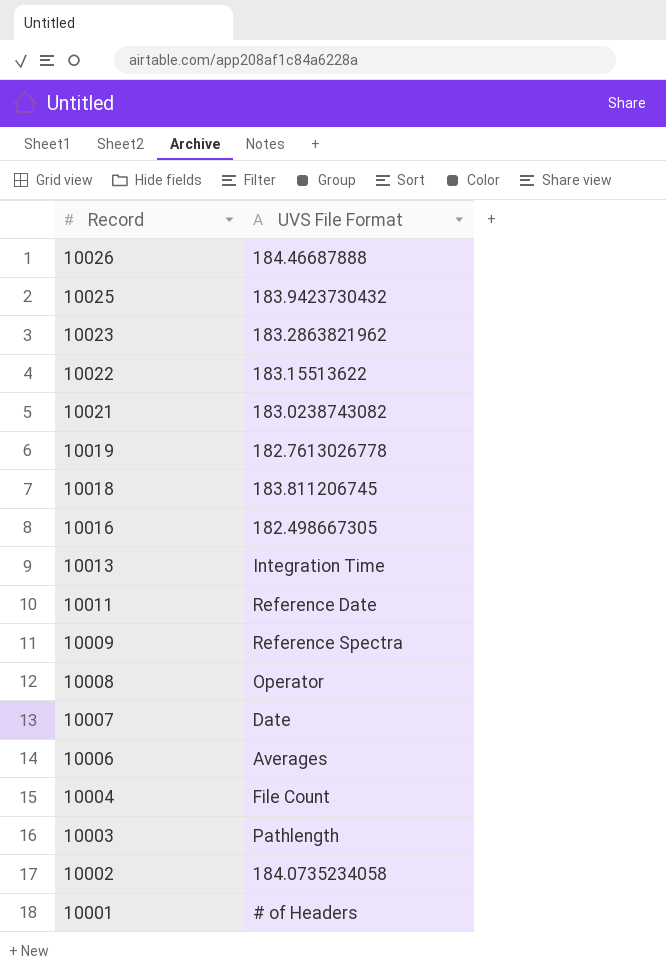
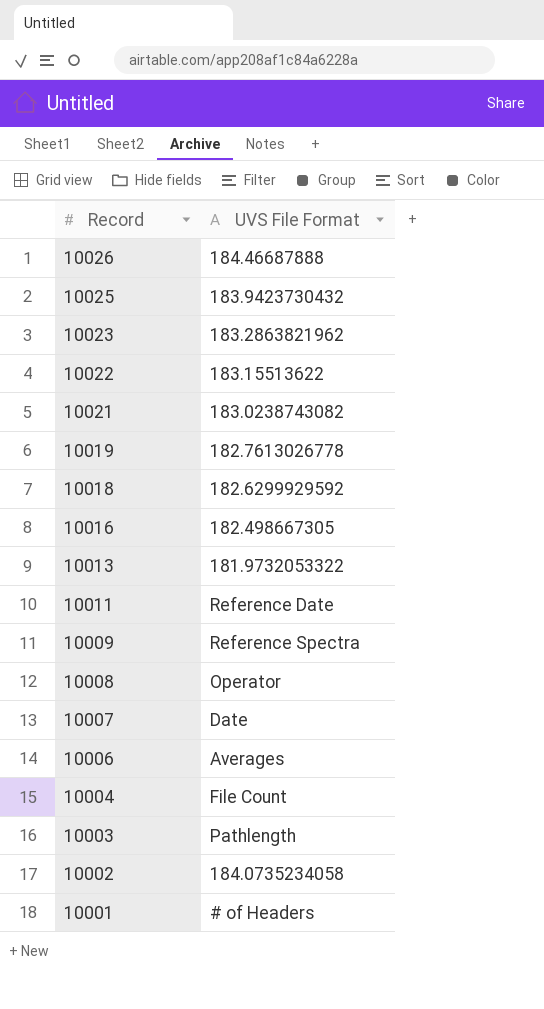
10018 | UVS File Format: 183.811206745 -> 182.6299929592
10013 | UVS File Format: Integration Time -> 181.9732053322

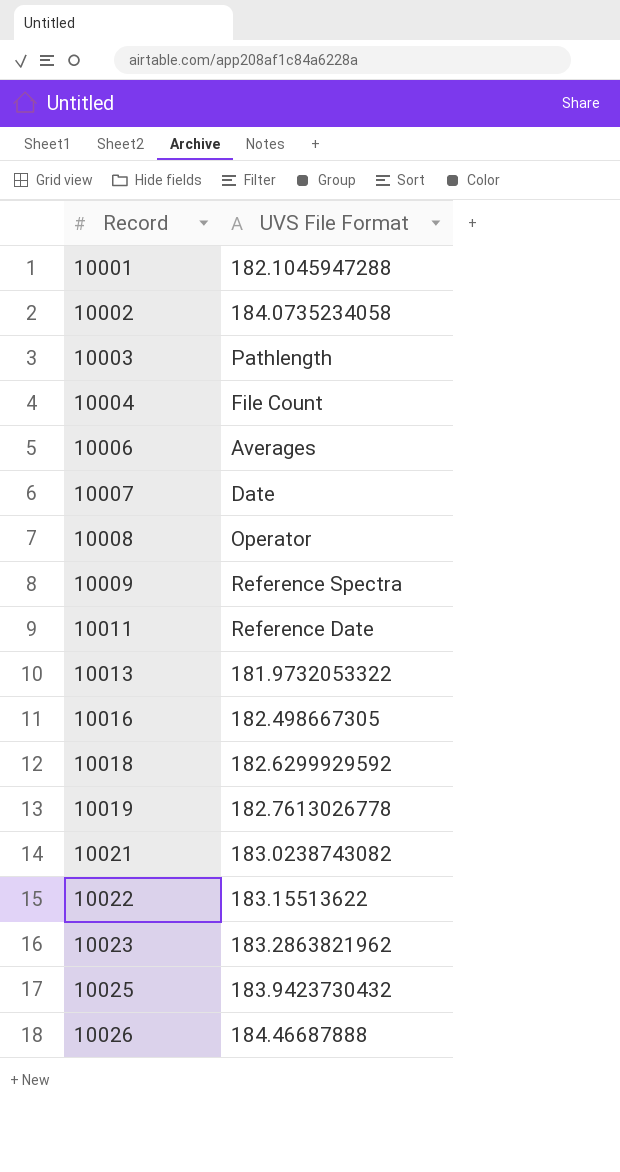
row order: Record descending -> Record ascending
10001 | UVS File Format: # of Headers -> 182.1045947288

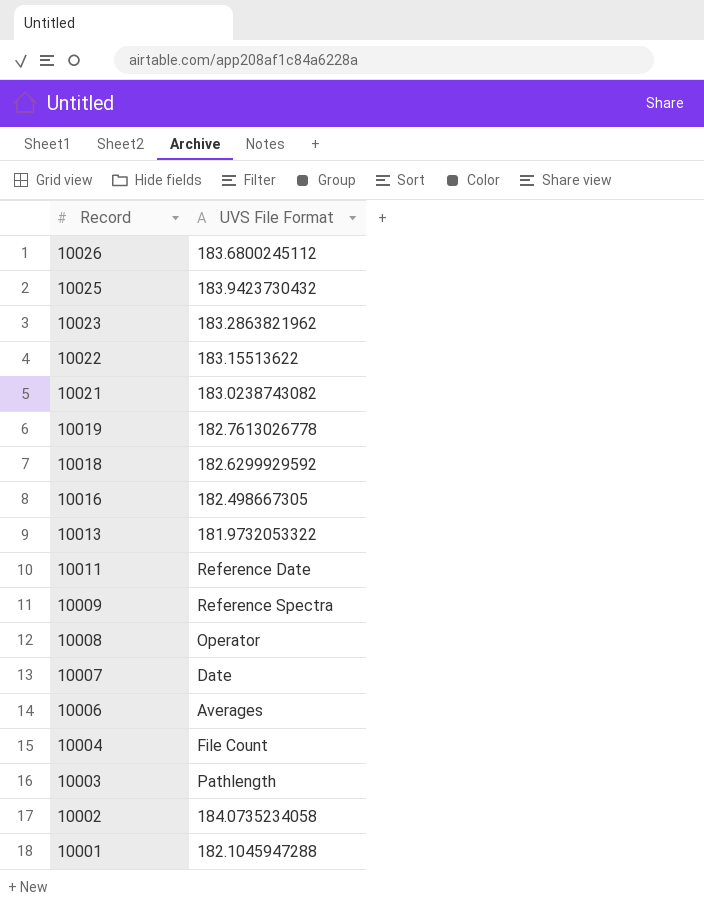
row order: Record ascending -> Record descending
10026 | UVS File Format: 184.46687888 -> 183.6800245112

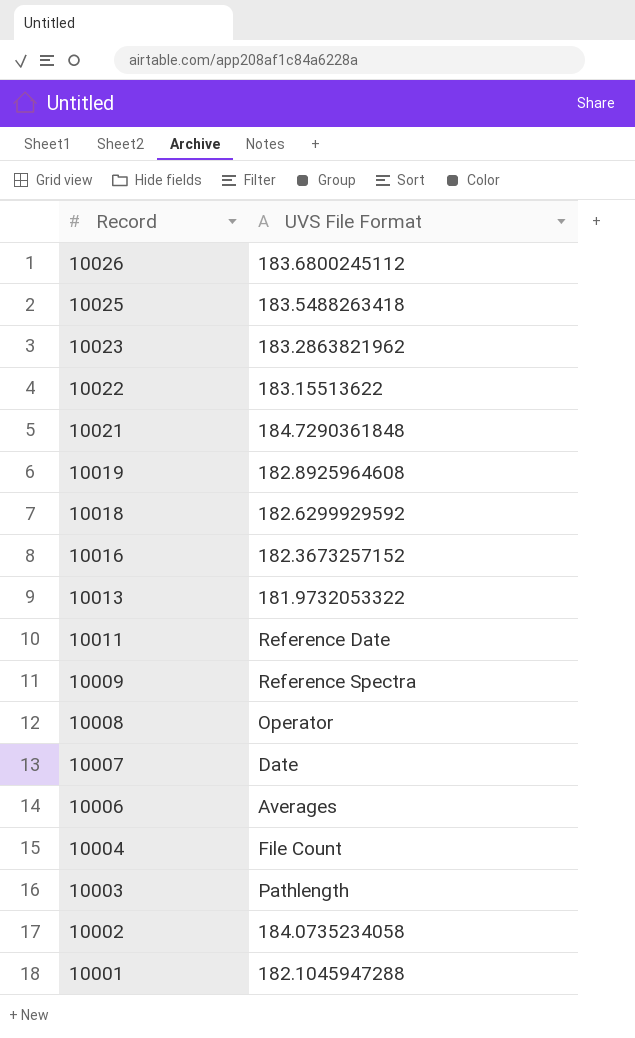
10025 | UVS File Format: 183.9423730432 -> 183.5488263418
10021 | UVS File Format: 183.0238743082 -> 184.7290361848
10019 | UVS File Format: 182.7613026778 -> 182.8925964608
10016 | UVS File Format: 182.498667305 -> 182.3673257152

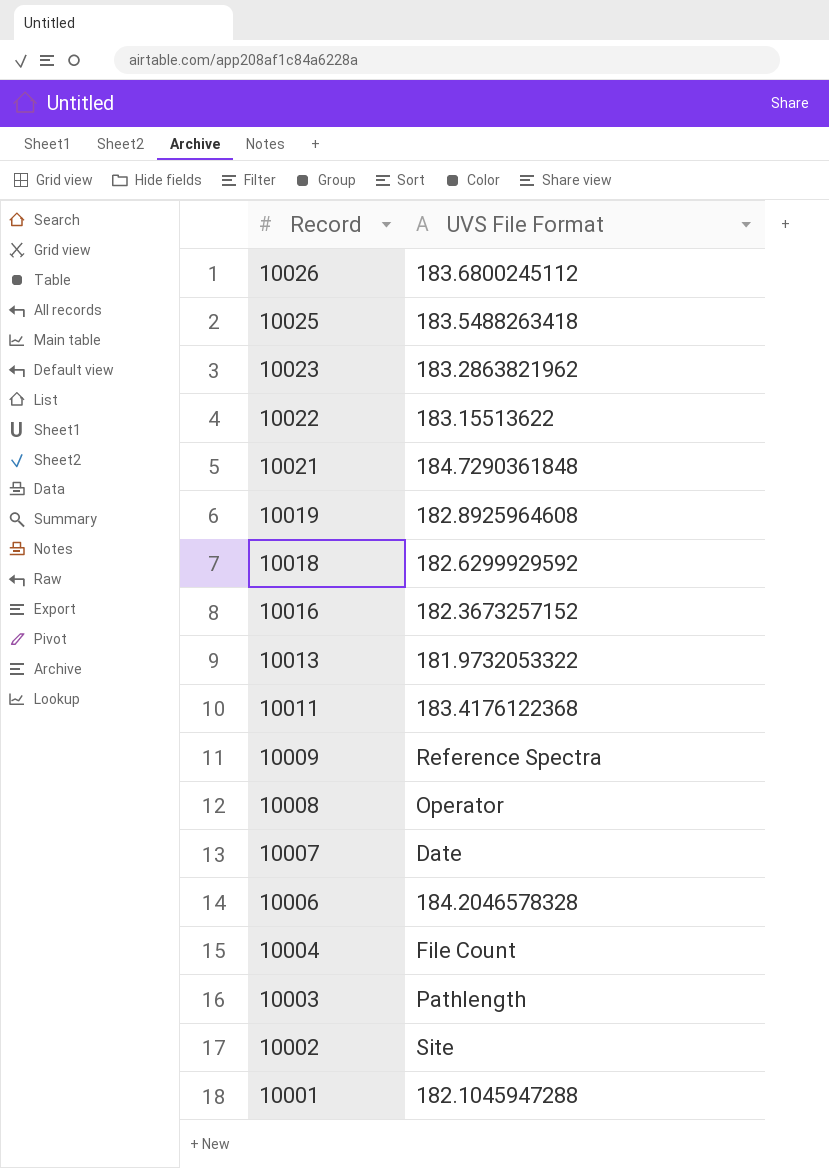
10011 | UVS File Format: Reference Date -> 183.4176122368
10006 | UVS File Format: Averages -> 184.2046578328
10002 | UVS File Format: 184.0735234058 -> Site

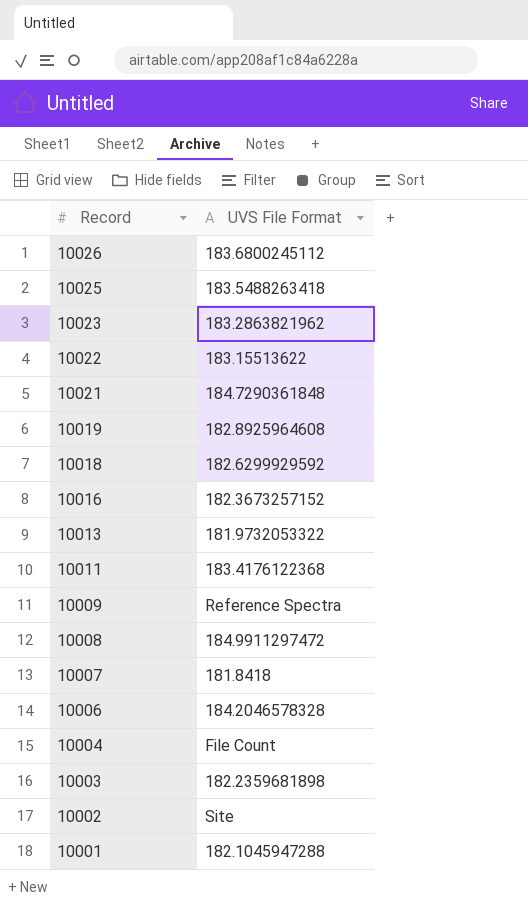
10008 | UVS File Format: Operator -> 184.9911297472
10007 | UVS File Format: Date -> 181.8418
10003 | UVS File Format: Pathlength -> 182.2359681898

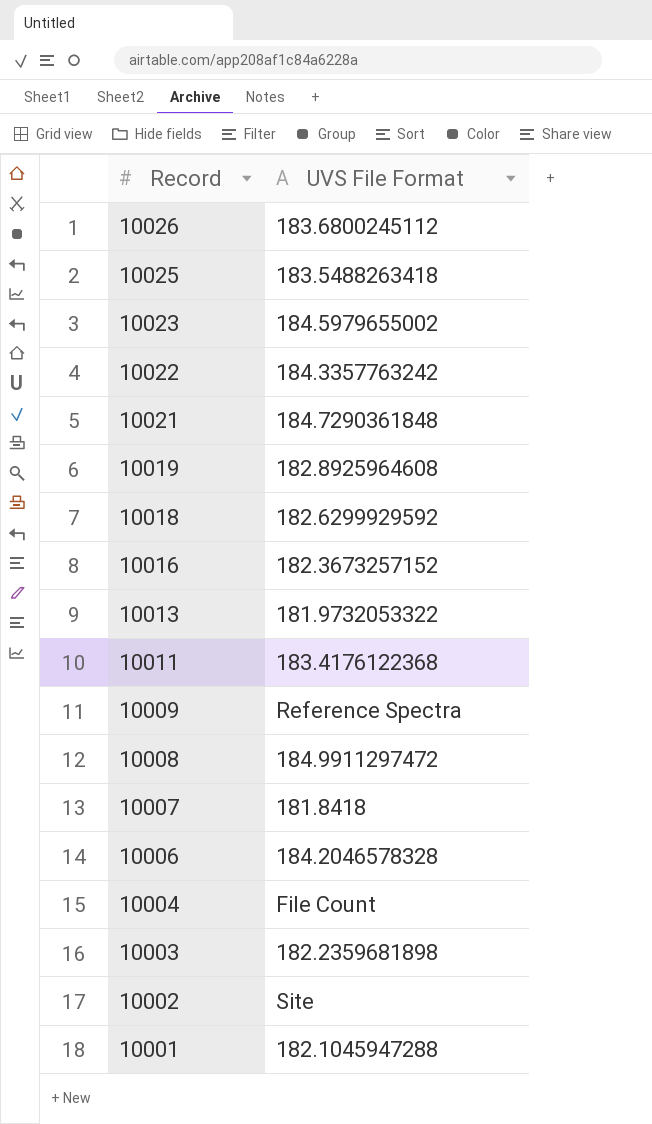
10023 | UVS File Format: 183.2863821962 -> 184.5979655002
10022 | UVS File Format: 183.15513622 -> 184.3357763242

